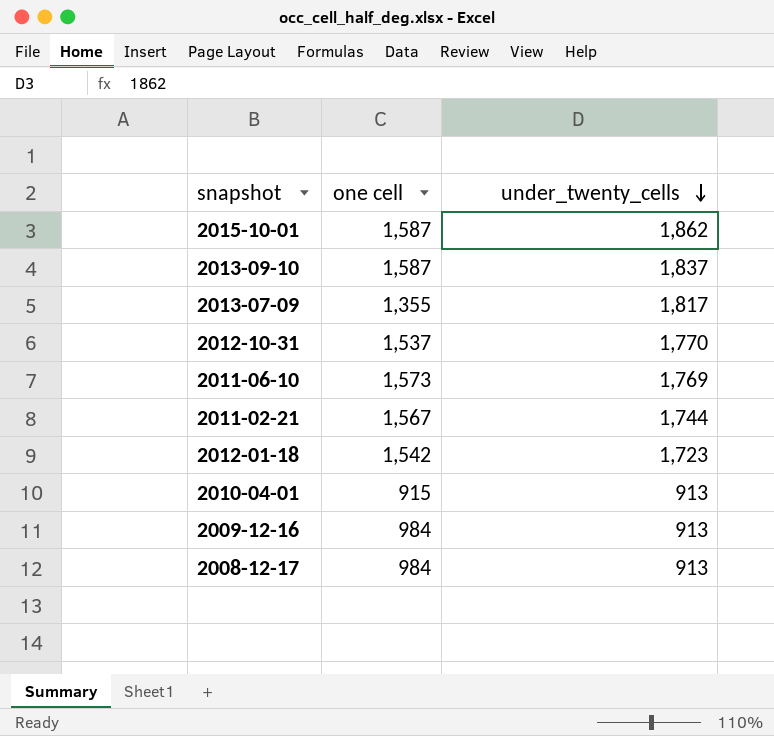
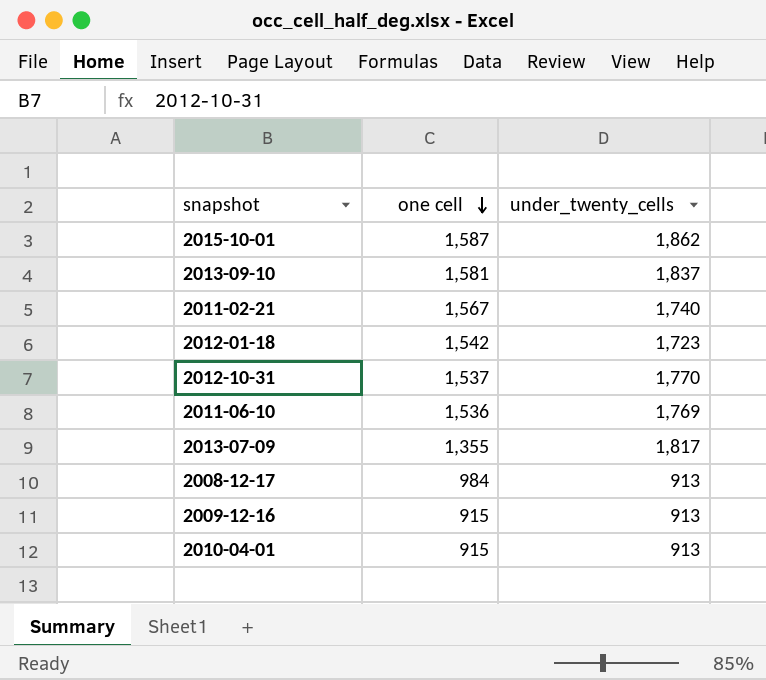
row order: under_twenty_cells descending -> one cell descending
2013-09-10 | one cell: 1,587 -> 1,581
2011-02-21 | under_twenty_cells: 1,744 -> 1,740
2011-06-10 | one cell: 1,573 -> 1,536
2009-12-16 | one cell: 984 -> 915

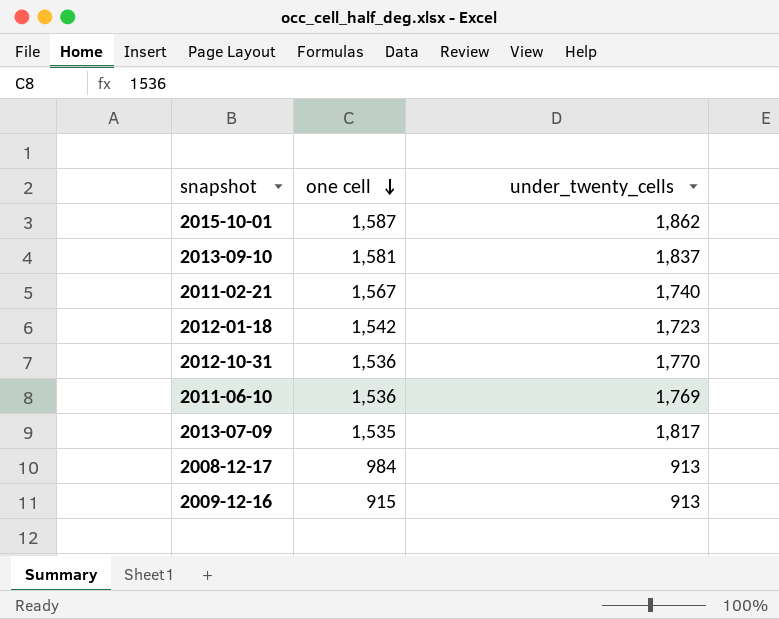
row 2010-04-01: 915 | 913 -> none
2012-10-31 | one cell: 1,537 -> 1,536
2013-07-09 | one cell: 1,355 -> 1,535

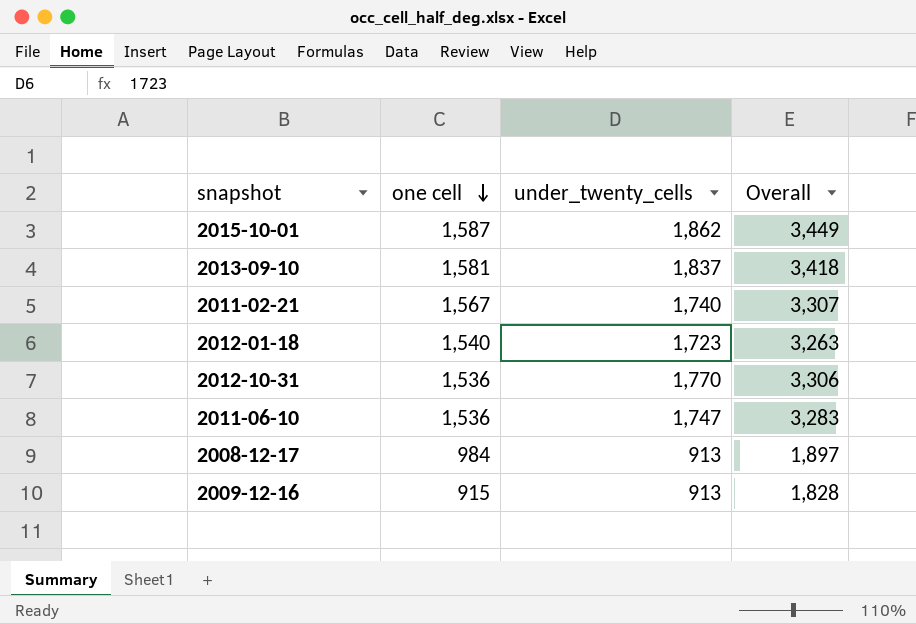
column Overall | formula: none -> [one cell] + [under_twenty_cells]
row 2013-07-09: 1,535 | 1,817 -> none
2012-01-18 | one cell: 1,542 -> 1,540
2011-06-10 | under_twenty_cells: 1,769 -> 1,747

